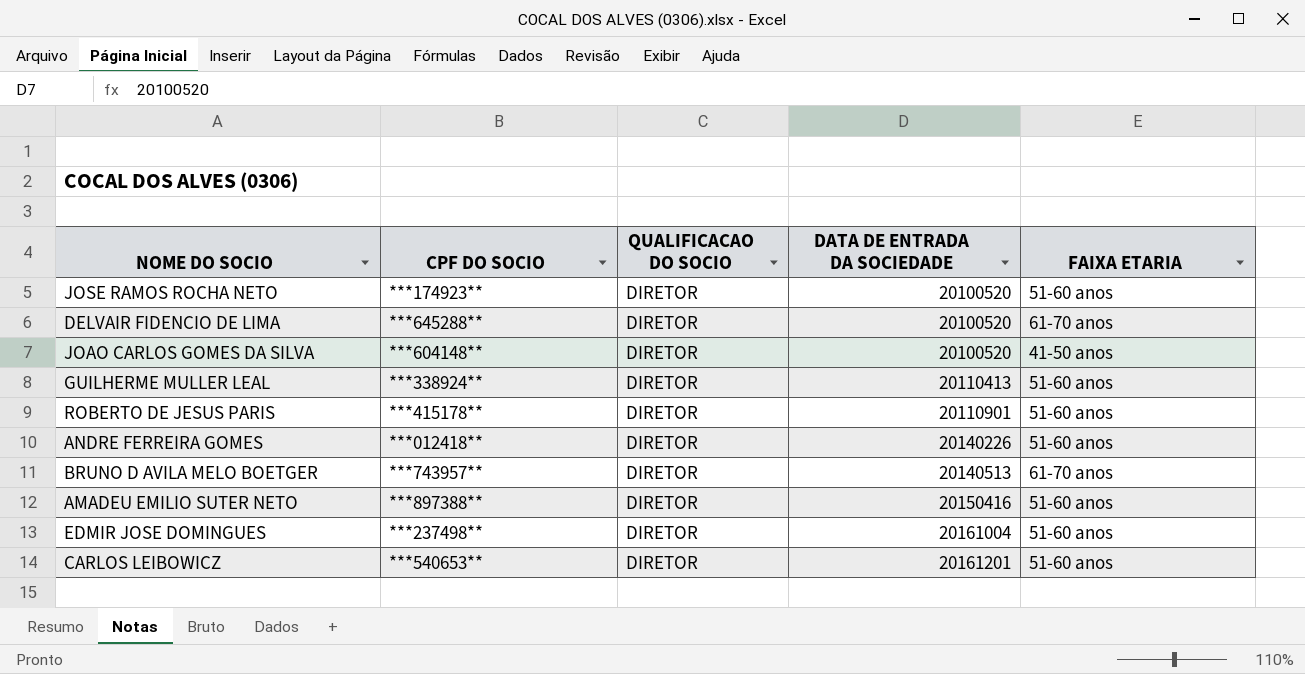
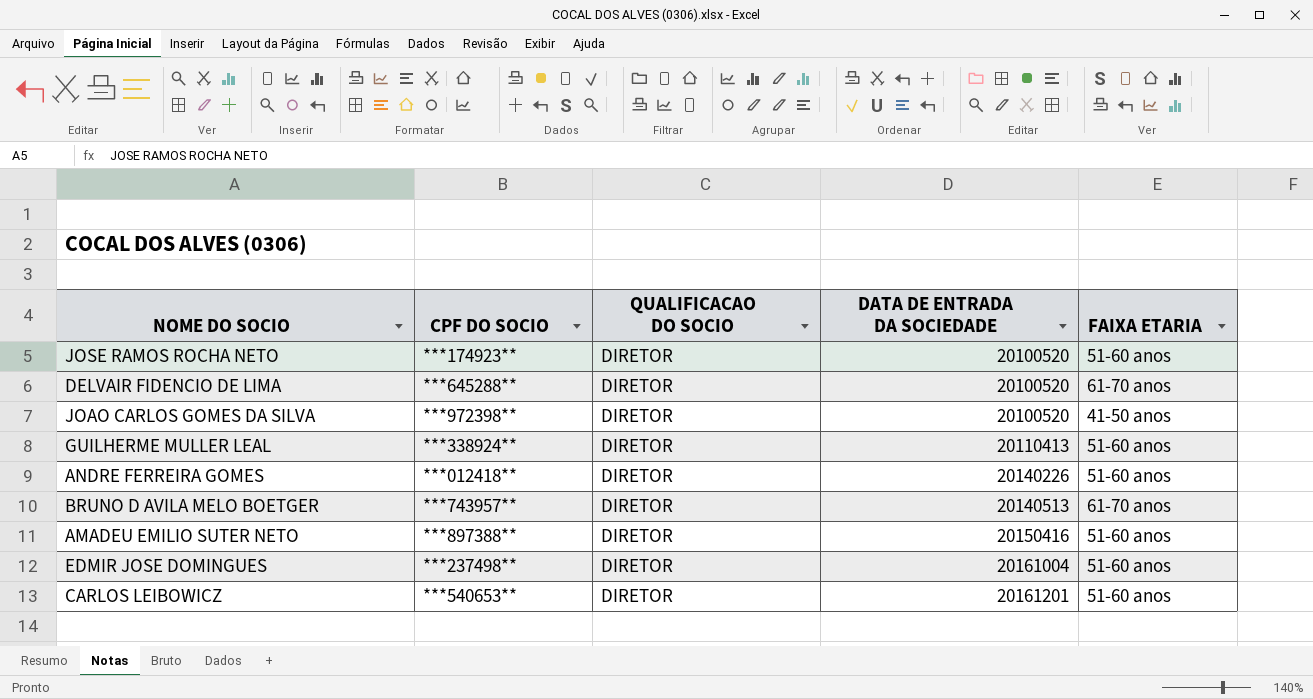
row ROBERTO DE JESUS PARIS: ***415178** | DIRETOR | 20110901 | 51-60 anos -> none
JOAO CARLOS GOMES DA SILVA | CPF DO SOCIO: ***604148** -> ***972398**

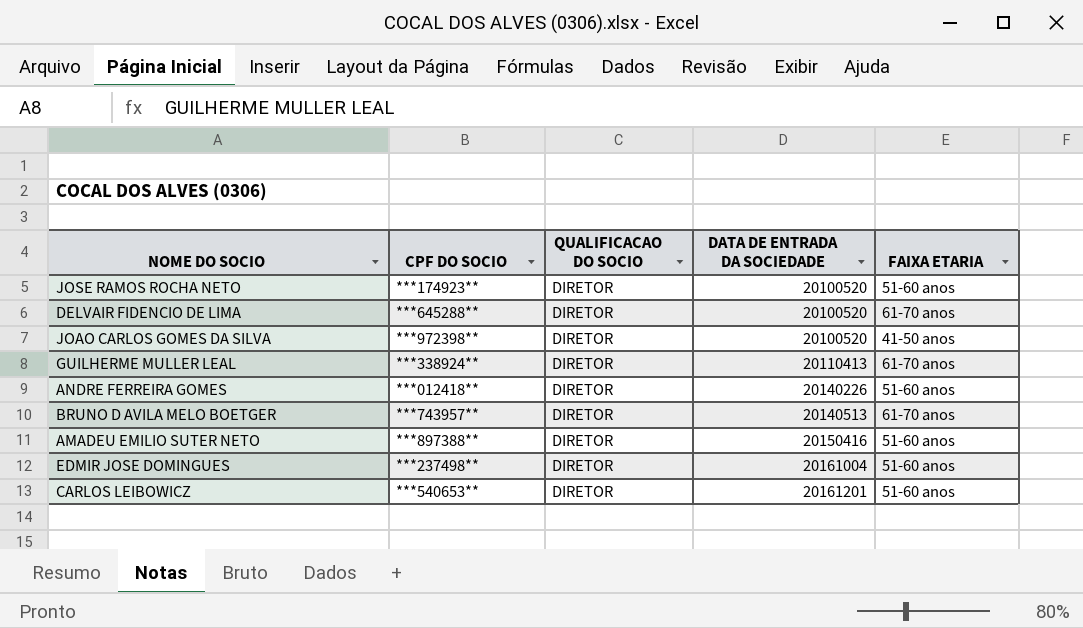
GUILHERME MULLER LEAL | FAIXA ETARIA: 51-60 anos -> 61-70 anos

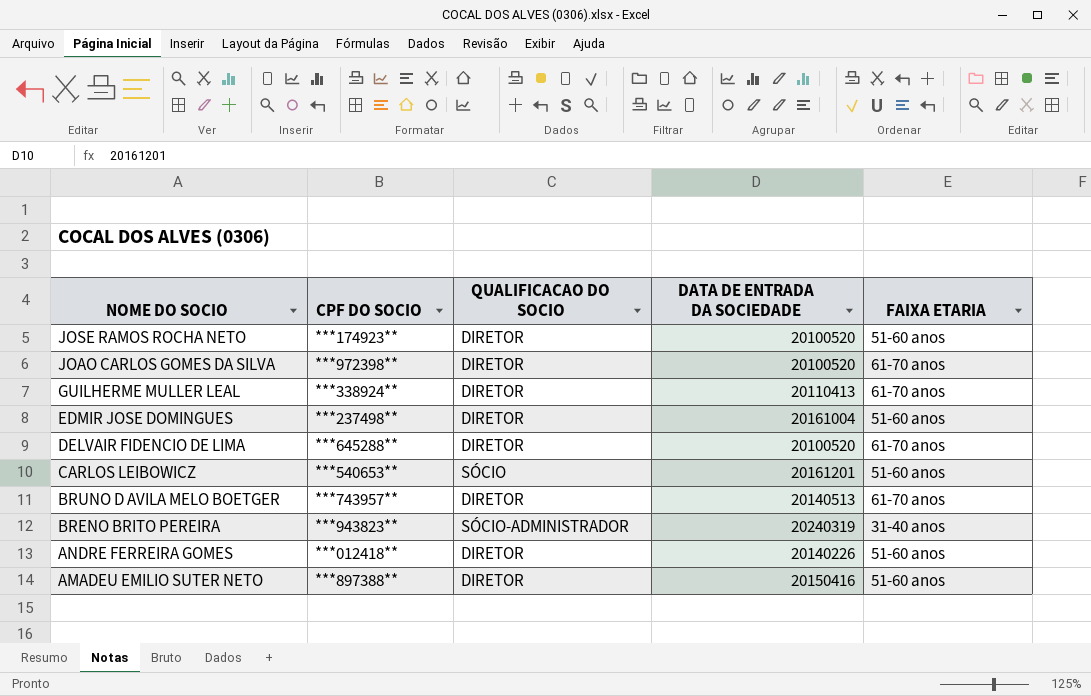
row order: DATA DE ENTRADA DA SOCIEDADE ascending -> NOME DO SOCIO descending
JOAO CARLOS GOMES DA SILVA | FAIXA ETARIA: 41-50 anos -> 61-70 anos
CARLOS LEIBOWICZ | QUALIFICACAO DO SOCIO: DIRETOR -> SÓCIO
row BRENO BRITO PEREIRA: none -> ***943823** | SÓCIO-ADMINISTRADOR | 20240319 | 31-40 anos

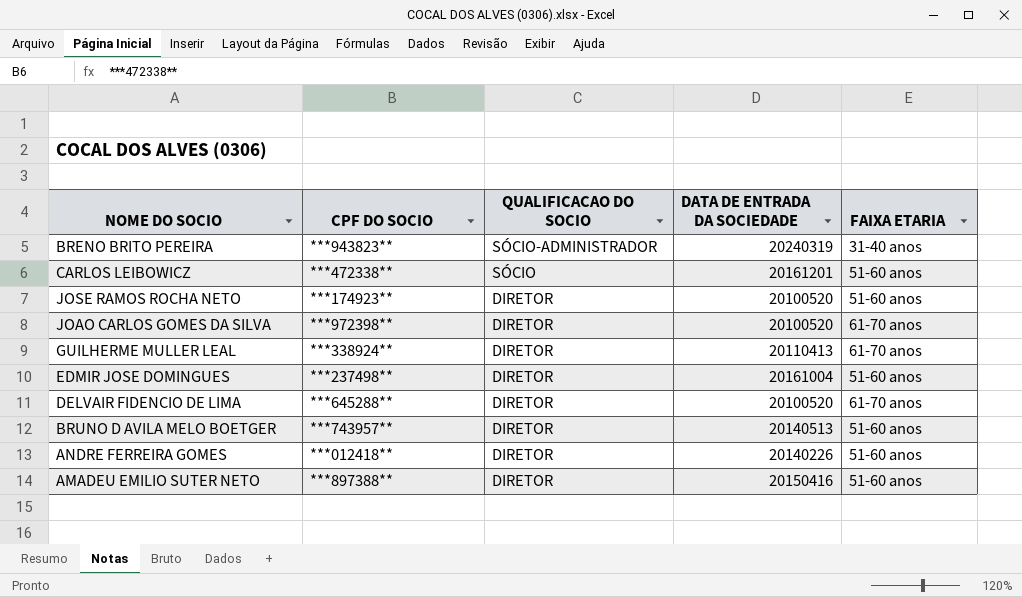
row order: NOME DO SOCIO descending -> QUALIFICACAO DO SOCIO descending
CARLOS LEIBOWICZ | CPF DO SOCIO: ***540653** -> ***472338**
BRUNO D AVILA MELO BOETGER | FAIXA ETARIA: 61-70 anos -> 51-60 anos

